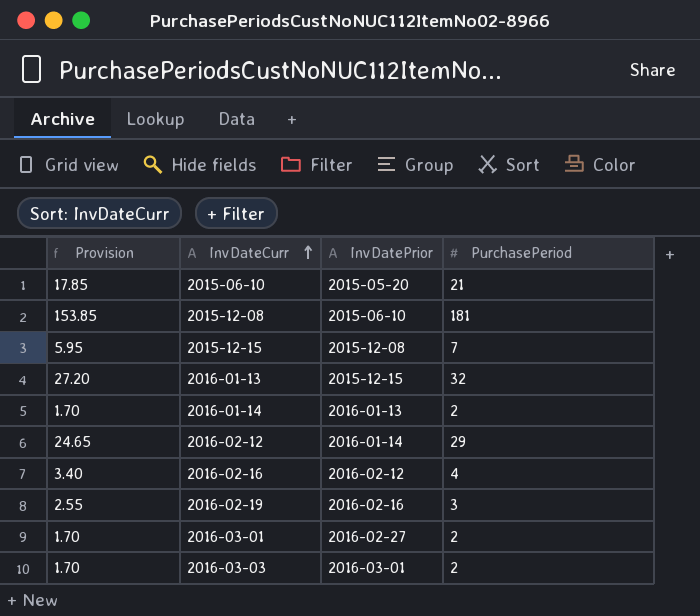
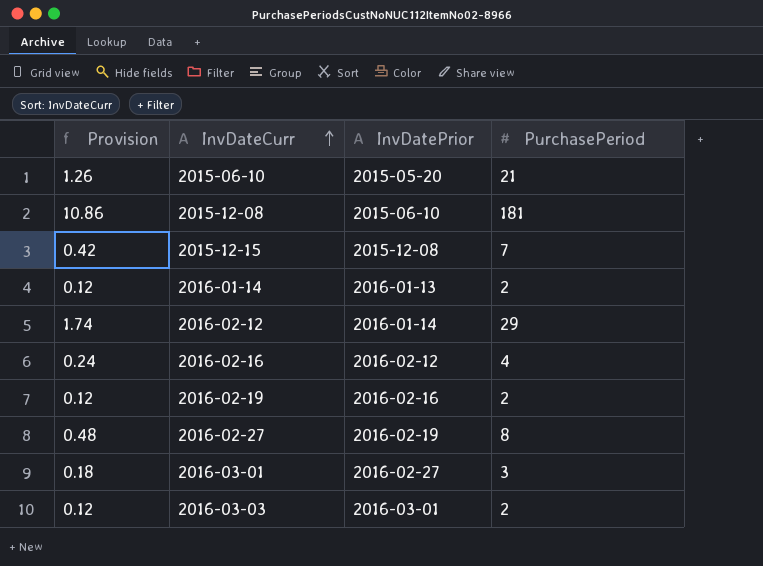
column Provision | formula: [PurchasePeriod] * 0.85 -> [PurchasePeriod] * 0.06
row 2016-01-13: 27.20 | 2015-12-15 | 32 -> none
2016-02-19 | PurchasePeriod: 3 -> 2
row 2016-02-27: none -> 0.48 | 2016-02-19 | 8
2016-03-01 | PurchasePeriod: 2 -> 3

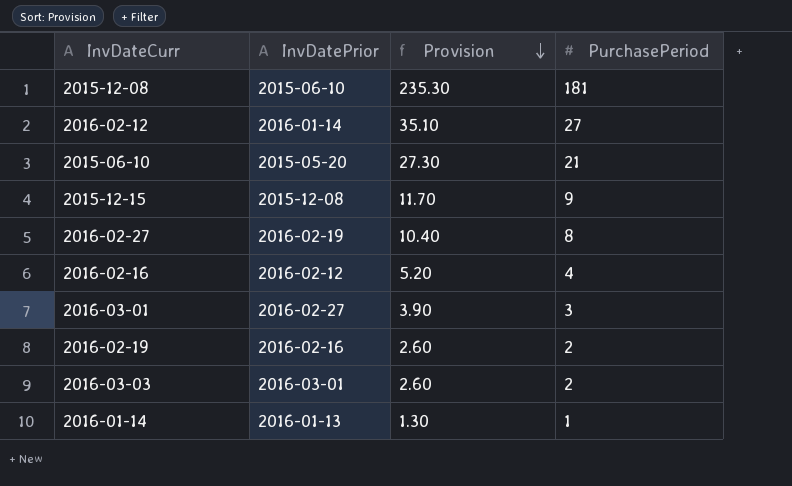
row order: InvDateCurr ascending -> Provision descending
column Provision | formula: [PurchasePeriod] * 0.06 -> [PurchasePeriod] * 1.3
column Provision | position: 1 -> 3
2016-02-12 | PurchasePeriod: 29 -> 27
2015-12-15 | PurchasePeriod: 7 -> 9
2016-01-14 | PurchasePeriod: 2 -> 1

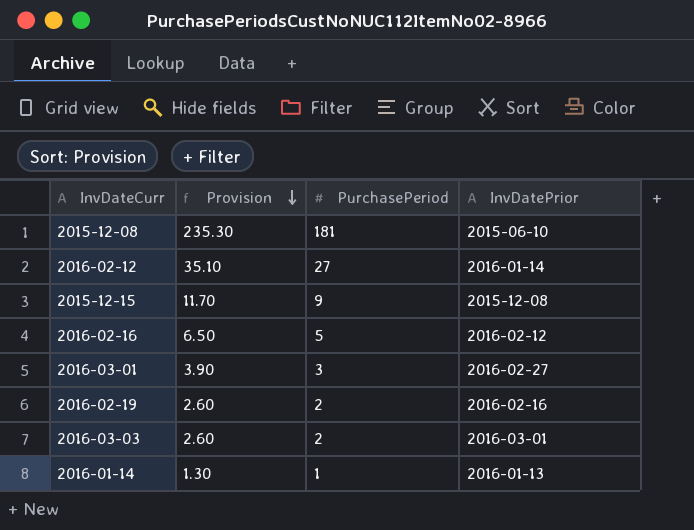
column InvDatePrior | position: 2 -> 4
row 2015-06-10: 2015-05-20 | 27.30 | 21 -> none
row 2016-02-27: 2016-02-19 | 10.40 | 8 -> none
2016-02-16 | Provision: 5.20 -> 6.50
2016-02-16 | PurchasePeriod: 4 -> 5

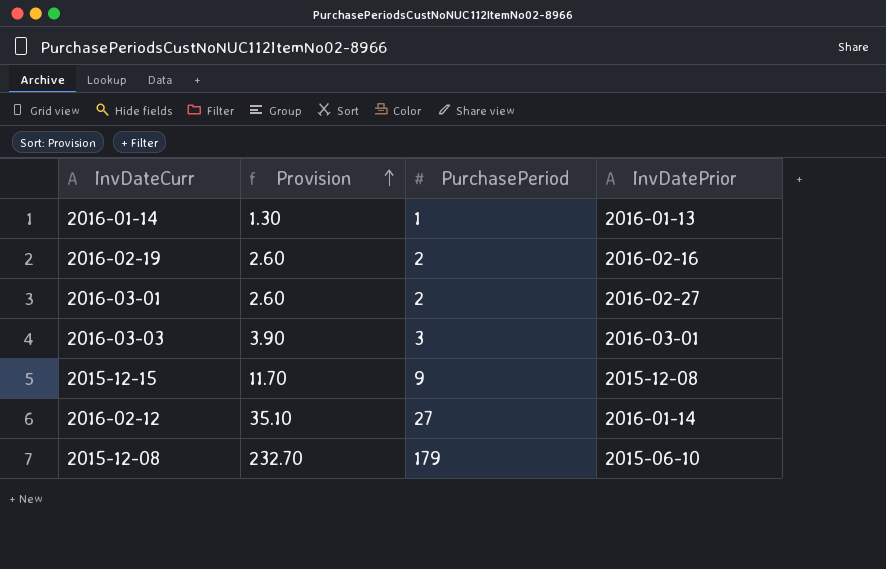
row order: Provision descending -> Provision ascending
row 2016-02-16: 6.50 | 5 | 2016-02-12 -> none
2016-03-01 | Provision: 3.90 -> 2.60
2016-03-01 | PurchasePeriod: 3 -> 2
2016-03-03 | Provision: 2.60 -> 3.90
2016-03-03 | PurchasePeriod: 2 -> 3
2015-12-08 | Provision: 235.30 -> 232.70
2015-12-08 | PurchasePeriod: 181 -> 179

